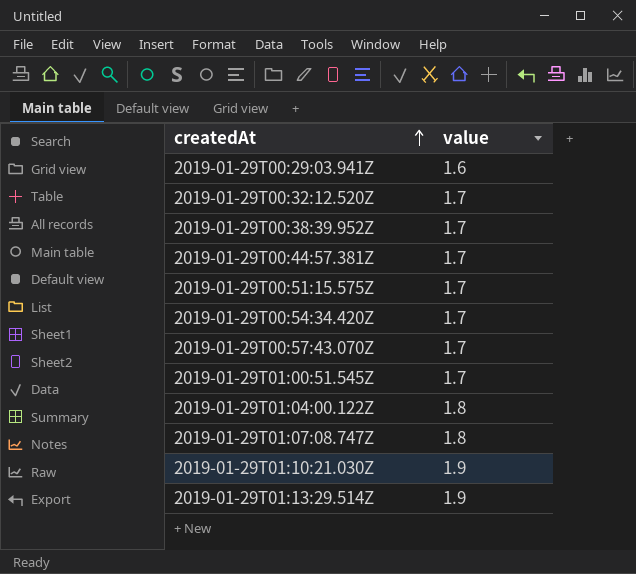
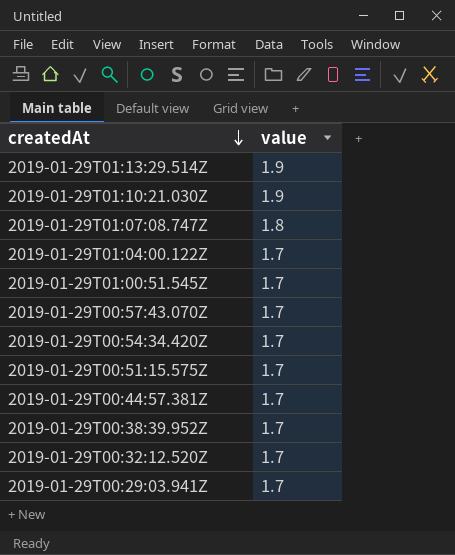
row order: createdAt ascending -> createdAt descending
2019-01-29T01:04:00.122Z | value: 1.8 -> 1.7
2019-01-29T00:29:03.941Z | value: 1.6 -> 1.7

